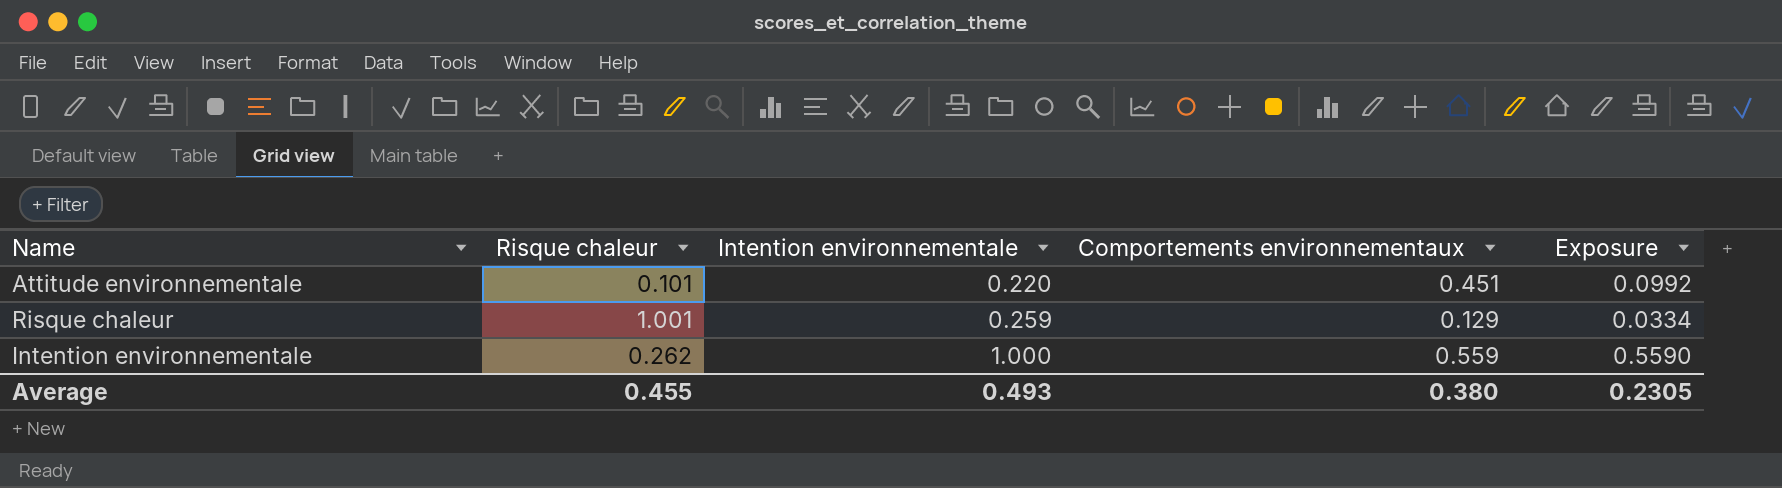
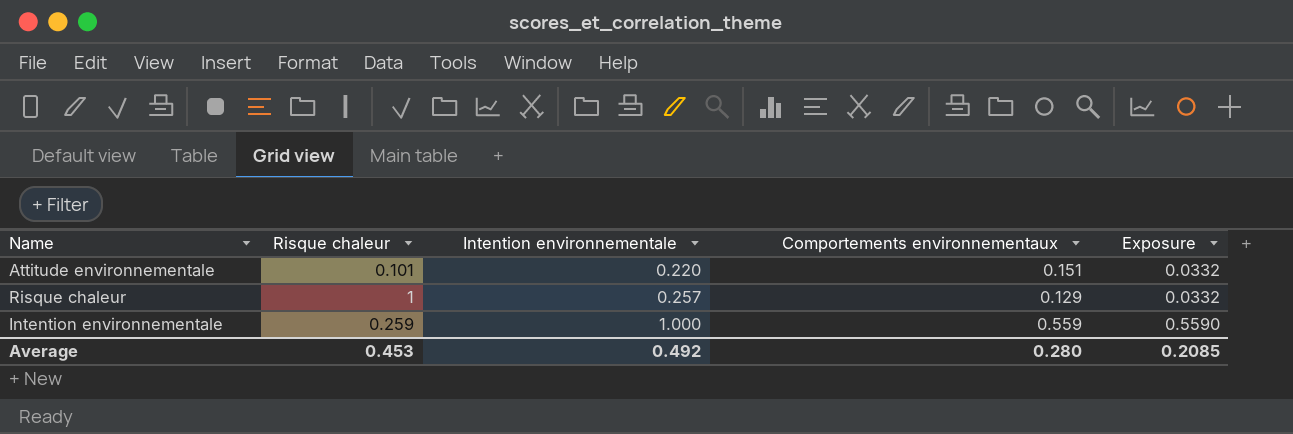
Attitude environnementale | Comportements environnementaux: 0.451 -> 0.151
Attitude environnementale | Exposure: 0.0992 -> 0.0332
Risque chaleur | Risque chaleur: 1.001 -> 1
Risque chaleur | Intention environnementale: 0.259 -> 0.257
Risque chaleur | Exposure: 0.0334 -> 0.0332
Intention environnementale | Risque chaleur: 0.262 -> 0.259
Average | Risque chaleur: 0.455 -> 0.453
Average | Intention environnementale: 0.493 -> 0.492
Average | Comportements environnementaux: 0.380 -> 0.280
Average | Exposure: 0.2305 -> 0.2085

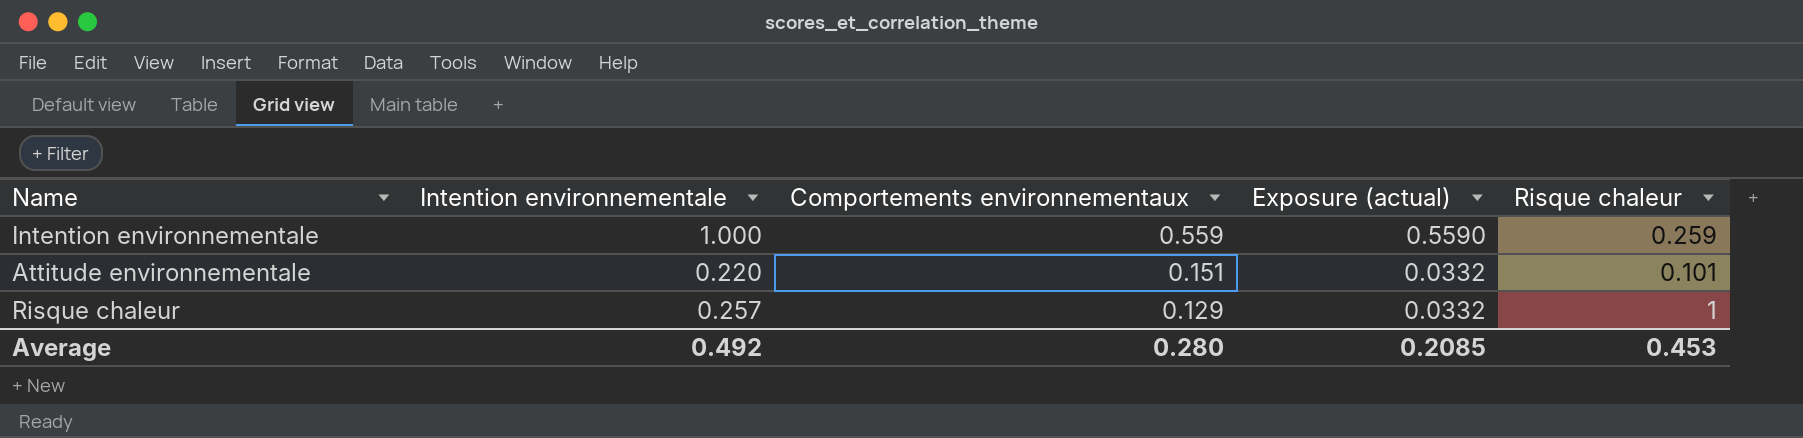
row order: Intention environnementale ascending -> Comportements environnementaux descending
column name: Exposure -> Exposure (actual)
column Risque chaleur | position: 2 -> 5

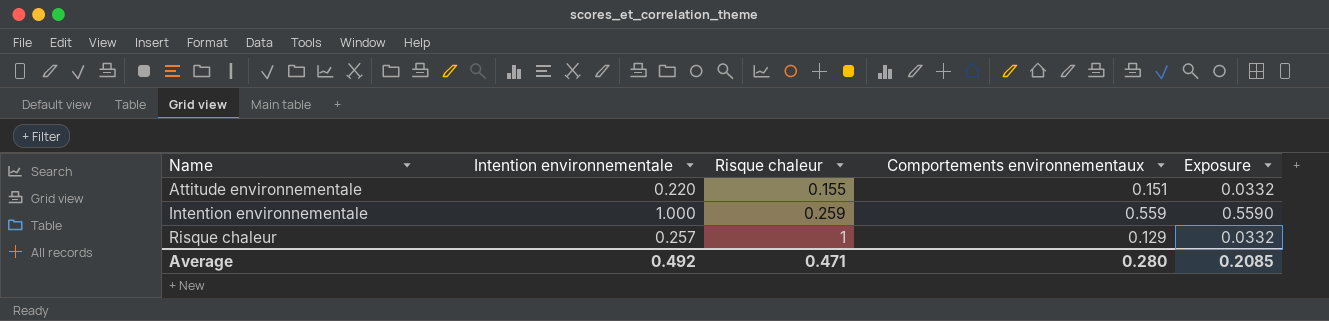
row order: Comportements environnementaux descending -> Name ascending
column Risque chaleur | position: 5 -> 3
column name: Exposure (actual) -> Exposure
Attitude environnementale | Risque chaleur: 0.101 -> 0.155
Average | Risque chaleur: 0.453 -> 0.471

